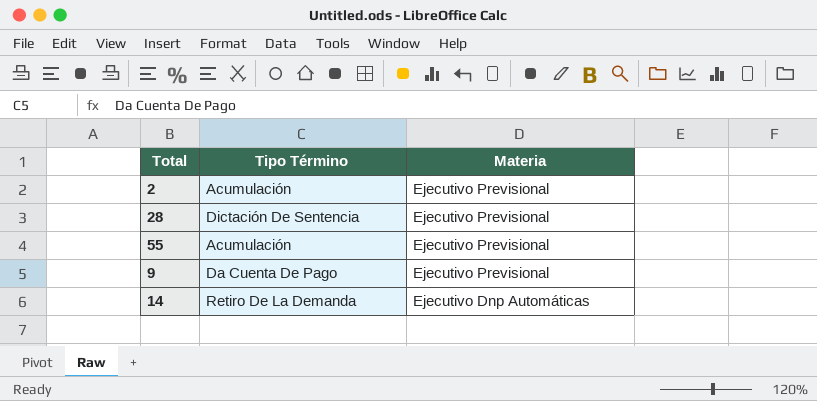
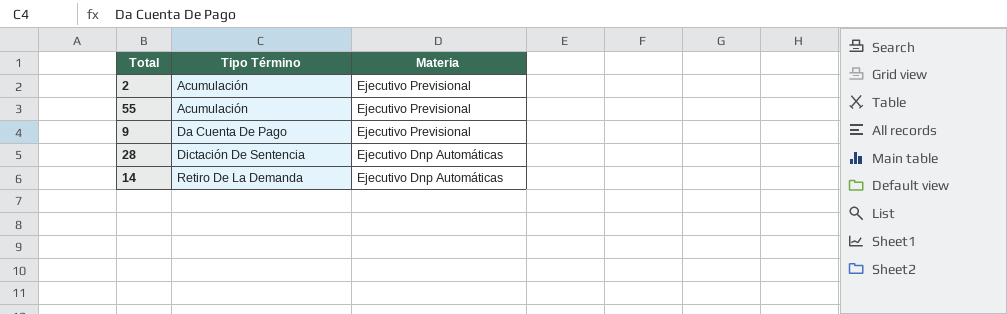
row order: Materia descending -> Tipo Término ascending
28 | Materia: Ejecutivo Previsional -> Ejecutivo Dnp Automáticas

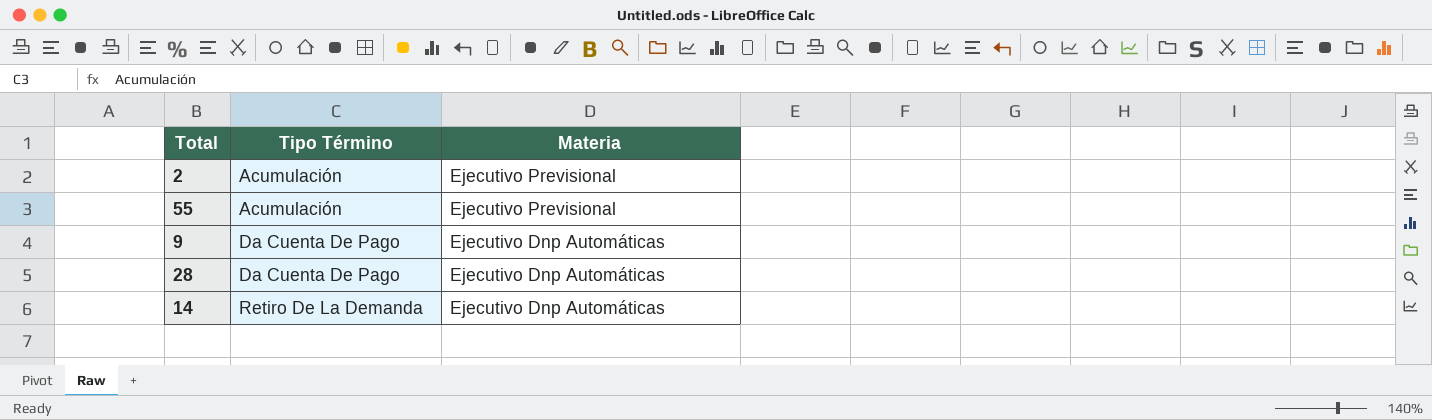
9 | Materia: Ejecutivo Previsional -> Ejecutivo Dnp Automáticas
28 | Tipo Término: Dictación De Sentencia -> Da Cuenta De Pago

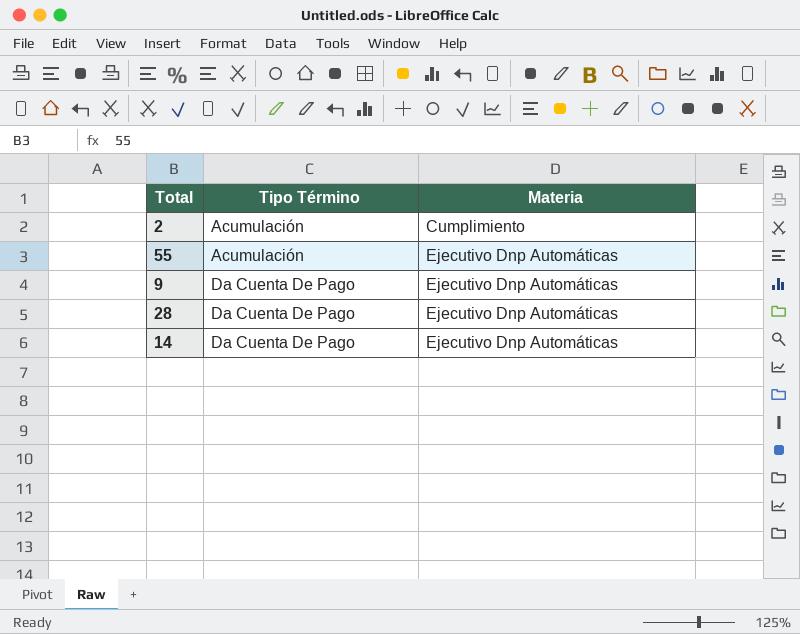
2 | Materia: Ejecutivo Previsional -> Cumplimiento
55 | Materia: Ejecutivo Previsional -> Ejecutivo Dnp Automáticas
14 | Tipo Término: Retiro De La Demanda -> Da Cuenta De Pago

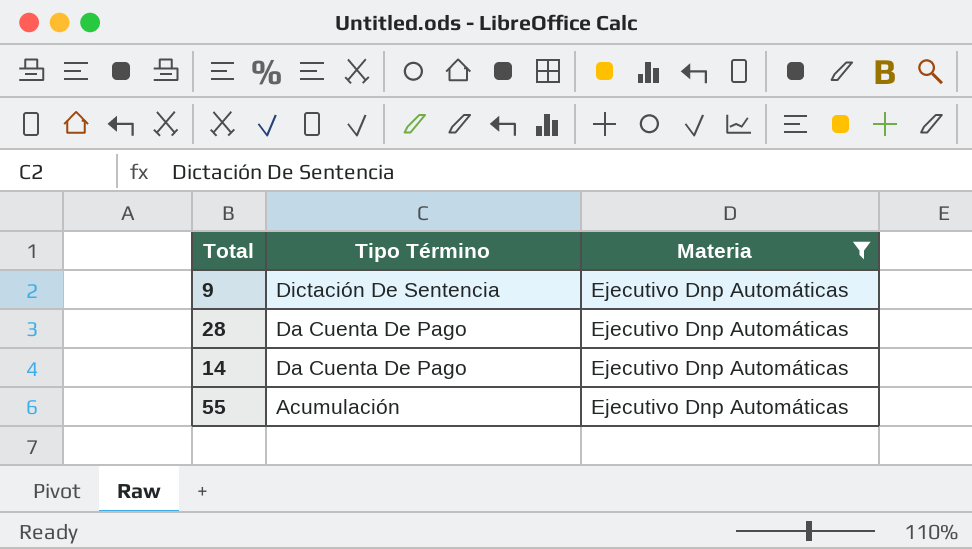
filter: none -> Materia = Ejecutivo Dnp Automáticas
row order: Tipo Término ascending -> Tipo Término descending
9 | Tipo Término: Da Cuenta De Pago -> Dictación De Sentencia

